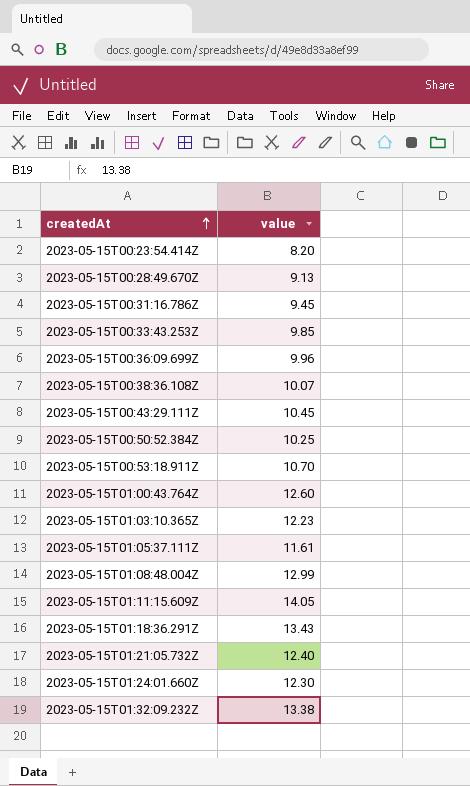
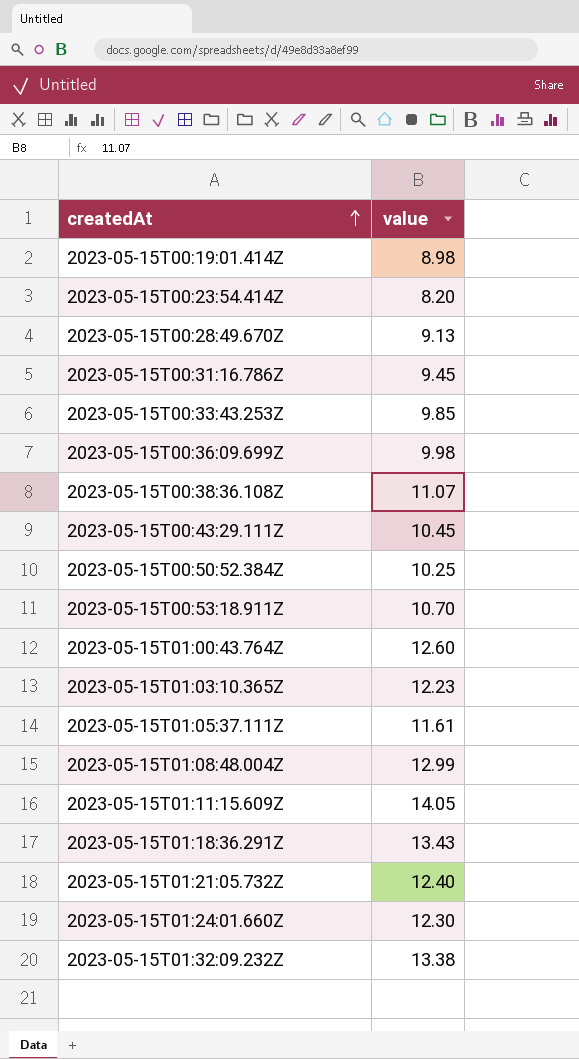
row 2023-05-15T00:19:01.414Z: none -> 8.98
2023-05-15T00:36:09.699Z | value: 9.96 -> 9.98
2023-05-15T00:38:36.108Z | value: 10.07 -> 11.07

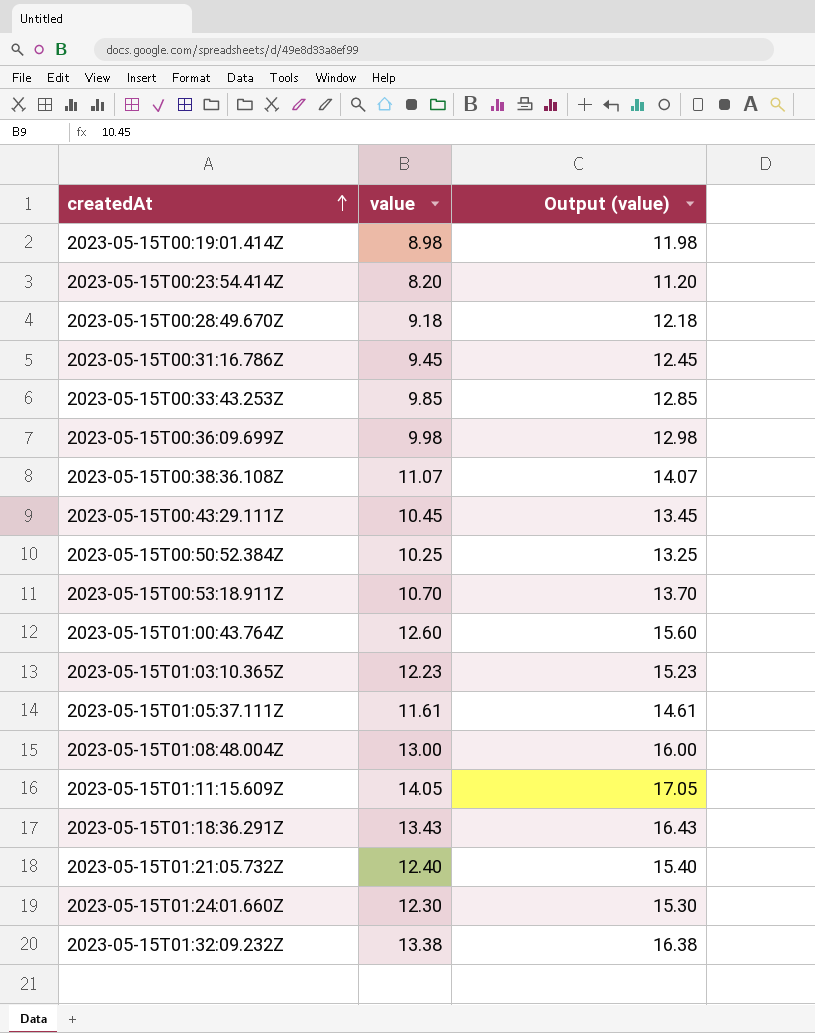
column Output (value) | formula: none -> [value] + 3
2023-05-15T00:28:49.670Z | value: 9.13 -> 9.18
2023-05-15T01:08:48.004Z | value: 12.99 -> 13.00

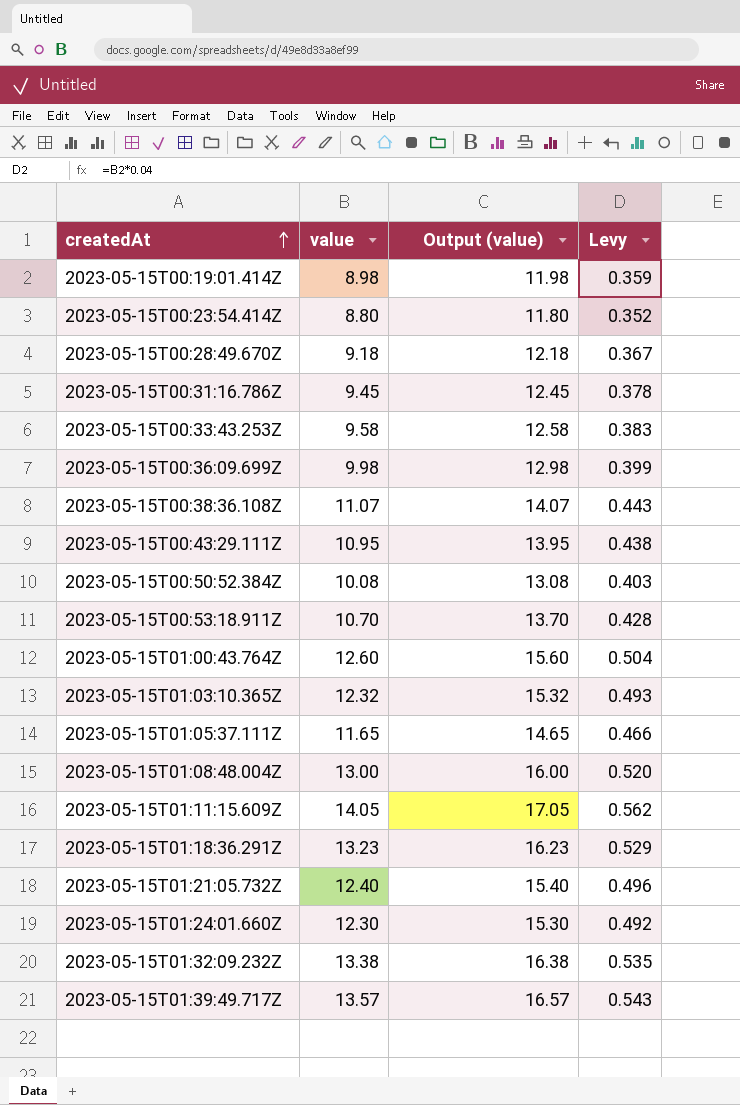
column Levy | formula: none -> [value] * 0.04
2023-05-15T00:23:54.414Z | value: 8.20 -> 8.80
2023-05-15T00:23:54.414Z | Output (value): 11.20 -> 11.80
2023-05-15T00:33:43.253Z | value: 9.85 -> 9.58
2023-05-15T00:33:43.253Z | Output (value): 12.85 -> 12.58
2023-05-15T00:43:29.111Z | value: 10.45 -> 10.95
2023-05-15T00:43:29.111Z | Output (value): 13.45 -> 13.95
2023-05-15T00:50:52.384Z | value: 10.25 -> 10.08
2023-05-15T00:50:52.384Z | Output (value): 13.25 -> 13.08
2023-05-15T01:03:10.365Z | value: 12.23 -> 12.32
2023-05-15T01:03:10.365Z | Output (value): 15.23 -> 15.32
2023-05-15T01:05:37.111Z | value: 11.61 -> 11.65
2023-05-15T01:05:37.111Z | Output (value): 14.61 -> 14.65
2023-05-15T01:18:36.291Z | value: 13.43 -> 13.23
2023-05-15T01:18:36.291Z | Output (value): 16.43 -> 16.23
row 2023-05-15T01:39:49.717Z: none -> 13.57 | 16.57 | 0.543

